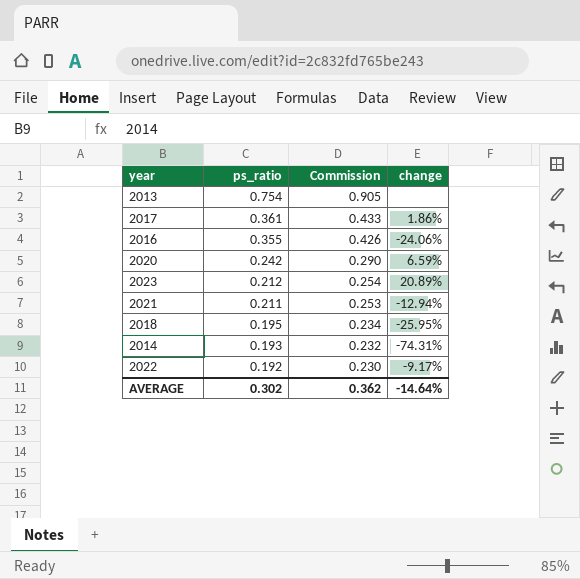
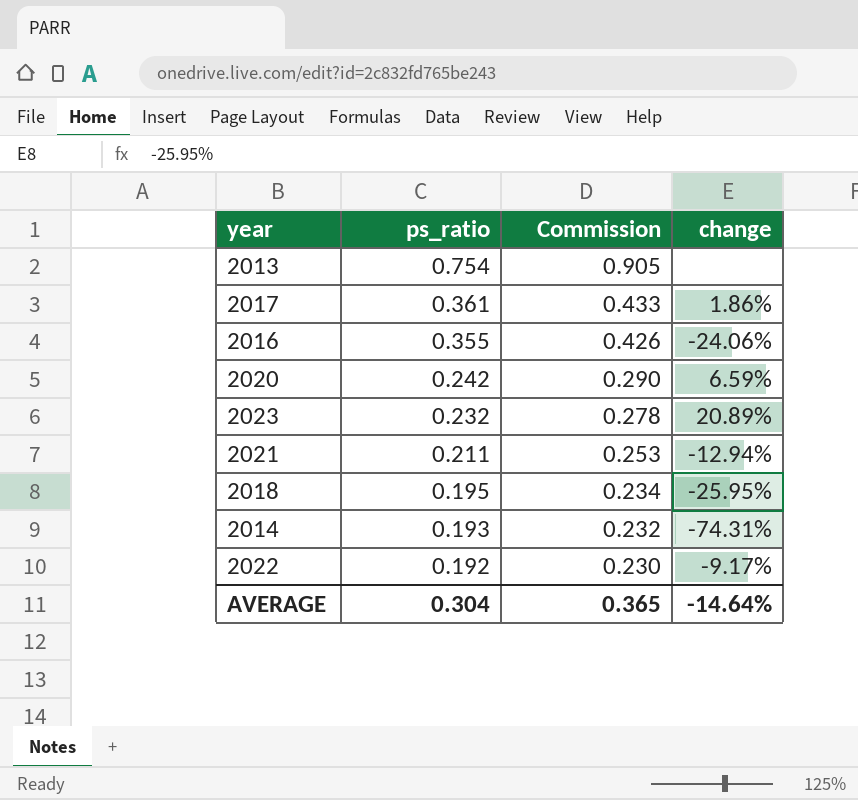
2023 | ps_ratio: 0.212 -> 0.232
2023 | Commission: 0.254 -> 0.278
AVERAGE | ps_ratio: 0.302 -> 0.304
AVERAGE | Commission: 0.362 -> 0.365

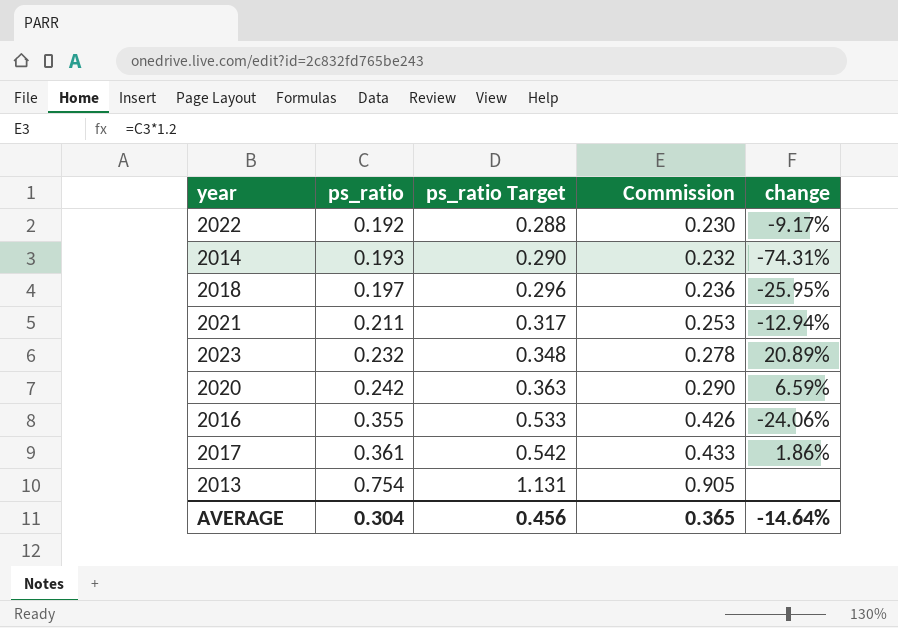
row order: ps_ratio descending -> ps_ratio ascending
column ps_ratio Target | formula: none -> [ps_ratio] * 1.5
2018 | ps_ratio: 0.195 -> 0.197
2018 | Commission: 0.234 -> 0.236

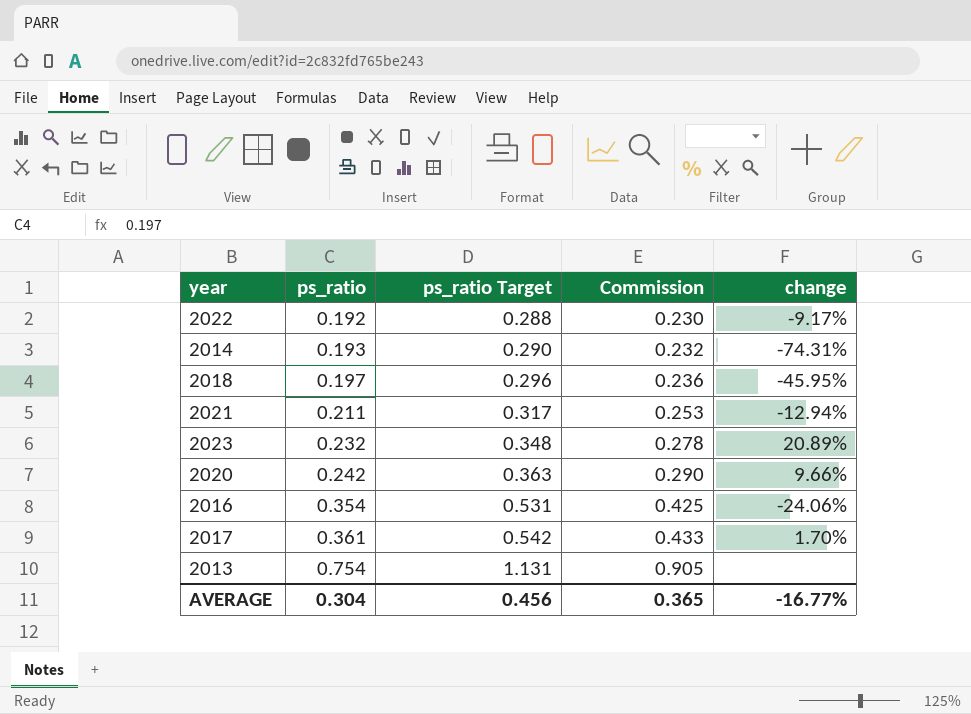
2018 | change: -25.95% -> -45.95%
2020 | change: 6.59% -> 9.66%
2016 | ps_ratio: 0.355 -> 0.354
2016 | ps_ratio Target: 0.533 -> 0.531
2016 | Commission: 0.426 -> 0.425
2017 | change: 1.86% -> 1.70%
AVERAGE | change: -14.64% -> -16.77%

